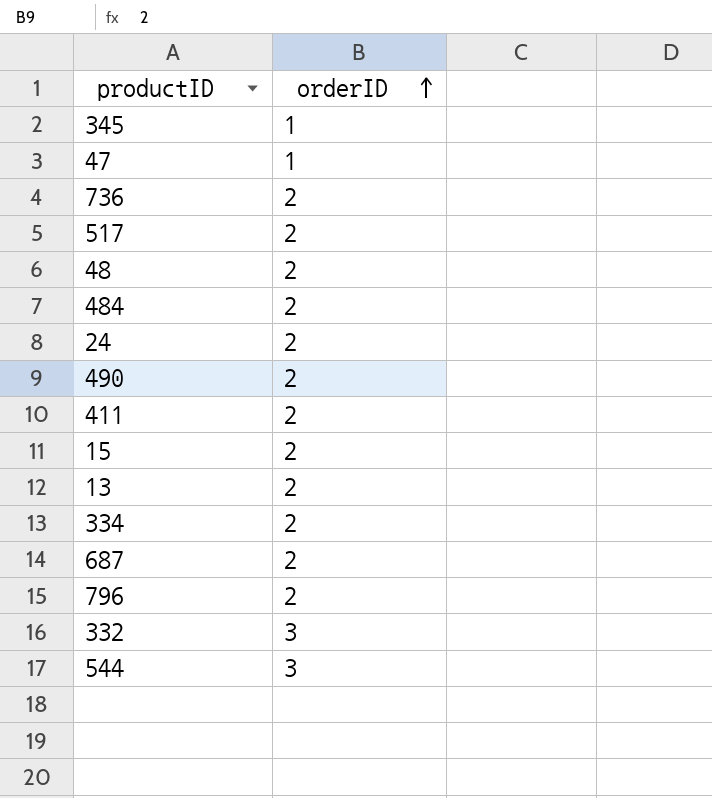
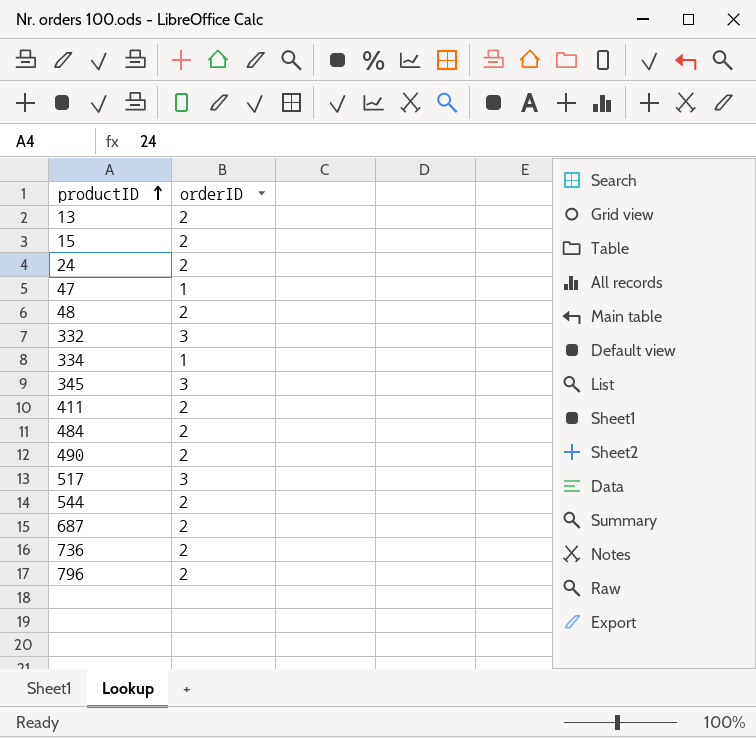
row order: orderID ascending -> productID ascending
334 | orderID: 2 -> 1
345 | orderID: 1 -> 3
517 | orderID: 2 -> 3
544 | orderID: 3 -> 2

